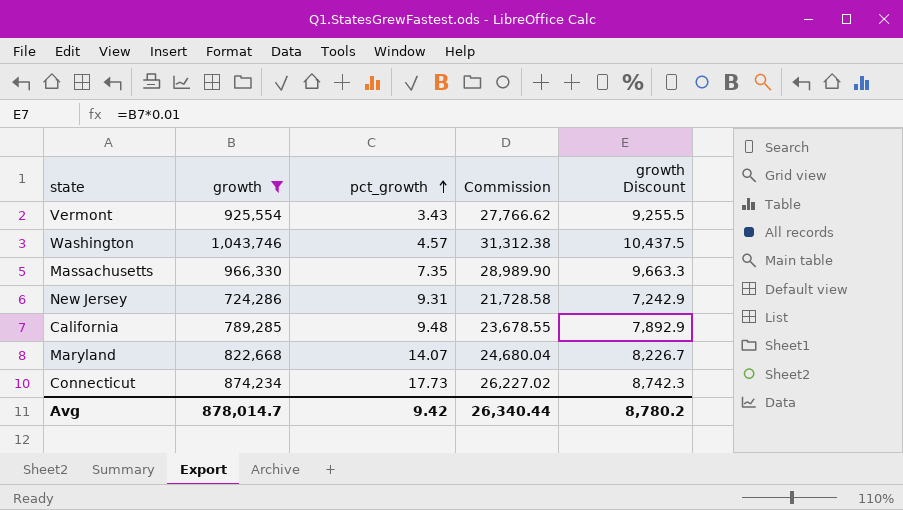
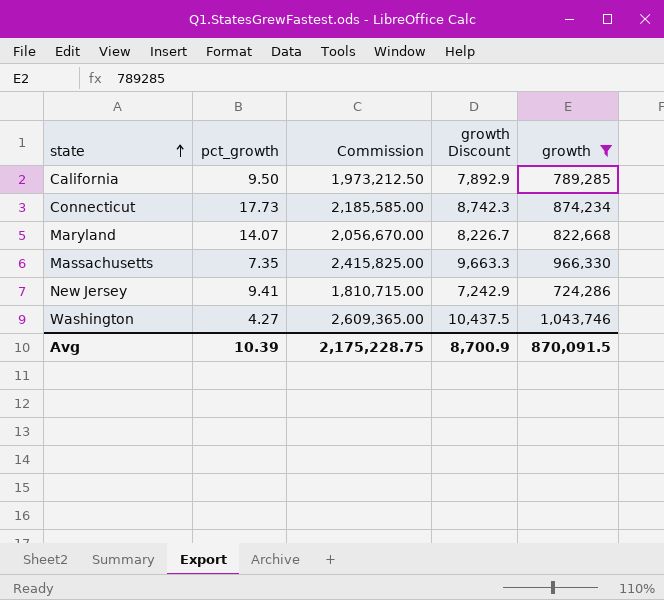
row order: pct_growth ascending -> state ascending
column Commission | formula: [growth] * 0.03 -> [growth] * 2.5
column growth | position: 2 -> 5
row Vermont: 925,554 | 3.43 | 27,766.62 | 9,255.5 -> none
California | pct_growth: 9.48 -> 9.50
New Jersey | pct_growth: 9.31 -> 9.41
Washington | pct_growth: 4.57 -> 4.27
Avg | pct_growth: 9.42 -> 10.39
Avg | Commission: 26,340.44 -> 2,175,228.75
Avg | growth Discount: 8,780.2 -> 8,700.9
Avg | growth: 878,014.7 -> 870,091.5

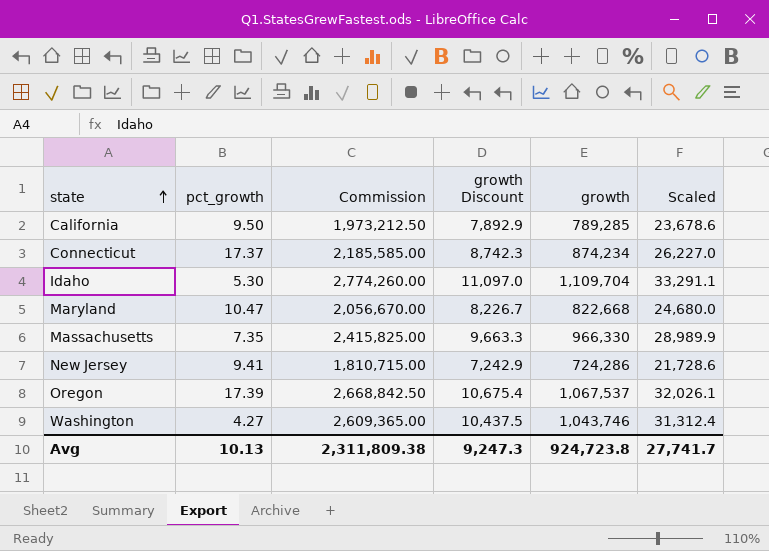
filter: growth <= 1,043,746 -> none
column Scaled | formula: none -> [growth] * 0.03
Connecticut | pct_growth: 17.73 -> 17.37
Maryland | pct_growth: 14.07 -> 10.47
Avg | pct_growth: 10.39 -> 10.13
Avg | Commission: 2,175,228.75 -> 2,311,809.38
Avg | growth Discount: 8,700.9 -> 9,247.3
Avg | growth: 870,091.5 -> 924,723.8

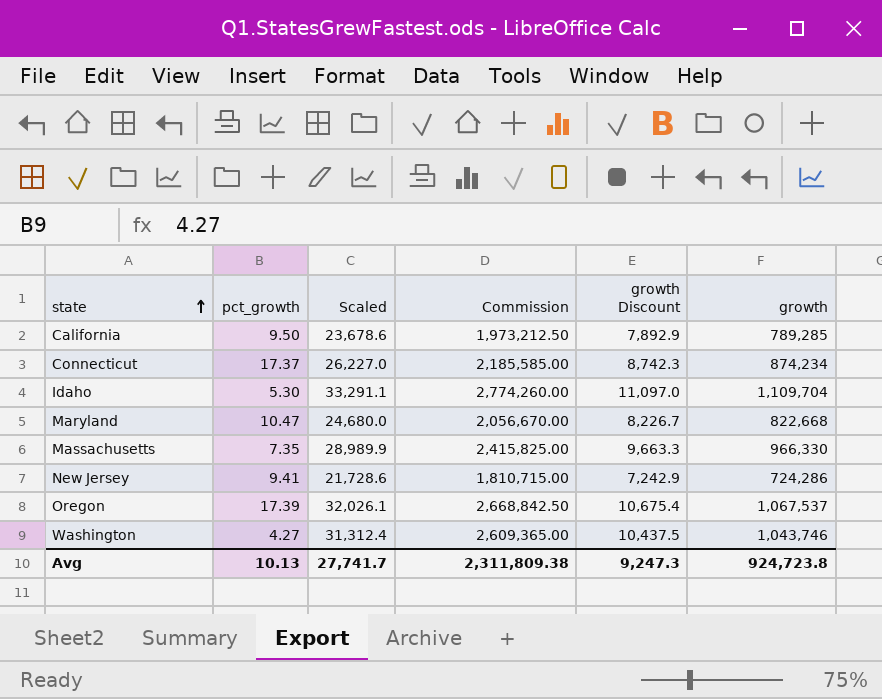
column Scaled | position: 6 -> 3

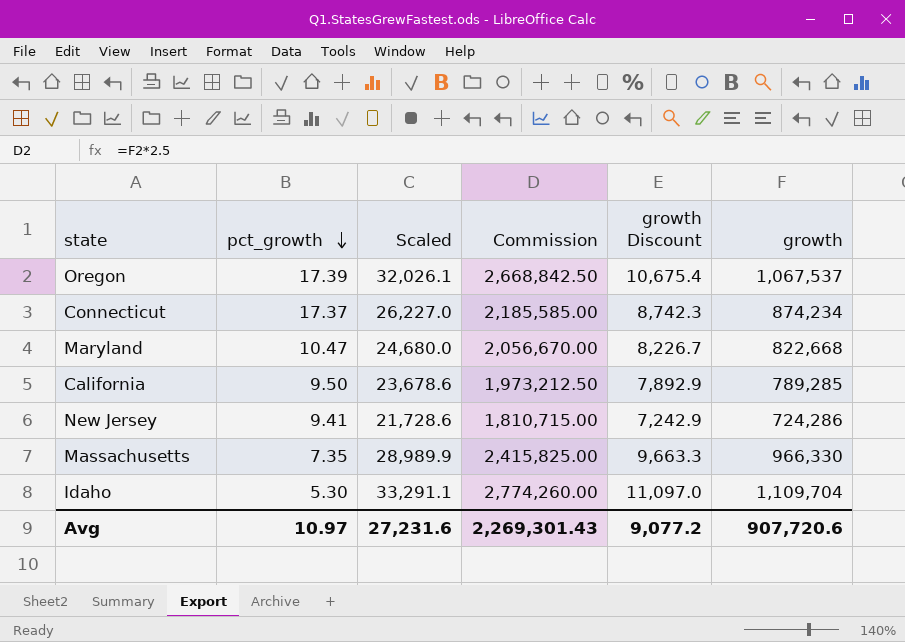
row order: state ascending -> pct_growth descending
row Washington: 4.27 | 31,312.4 | 2,609,365.00 | 10,437.5 | 1,043,746 -> none
Avg | pct_growth: 10.13 -> 10.97
Avg | Scaled: 27,741.7 -> 27,231.6
Avg | Commission: 2,311,809.38 -> 2,269,301.43
Avg | growth Discount: 9,247.3 -> 9,077.2
Avg | growth: 924,723.8 -> 907,720.6

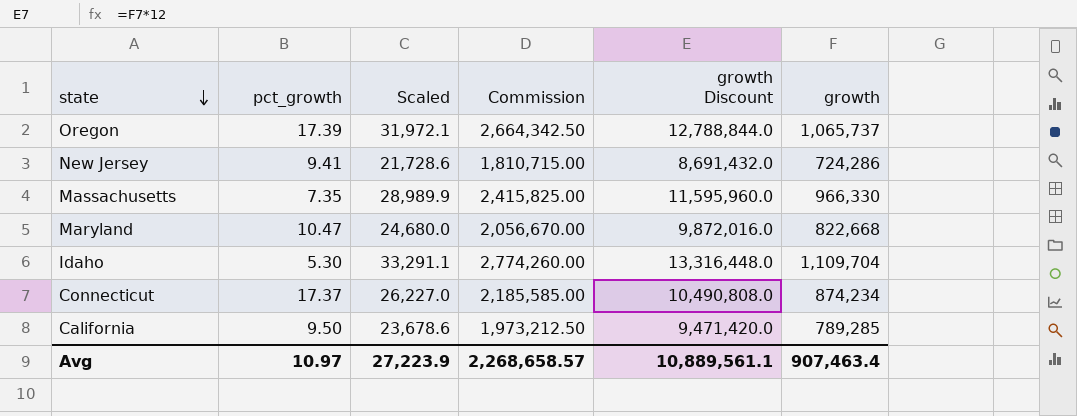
row order: pct_growth descending -> state descending
column growth Discount | formula: [growth] * 0.01 -> [growth] * 12
Oregon | Scaled: 32,026.1 -> 31,972.1
Oregon | Commission: 2,668,842.50 -> 2,664,342.50
Oregon | growth: 1,067,537 -> 1,065,737
Avg | Scaled: 27,231.6 -> 27,223.9
Avg | Commission: 2,269,301.43 -> 2,268,658.57
Avg | growth Discount: 9,077.2 -> 10,889,561.1
Avg | growth: 907,720.6 -> 907,463.4

